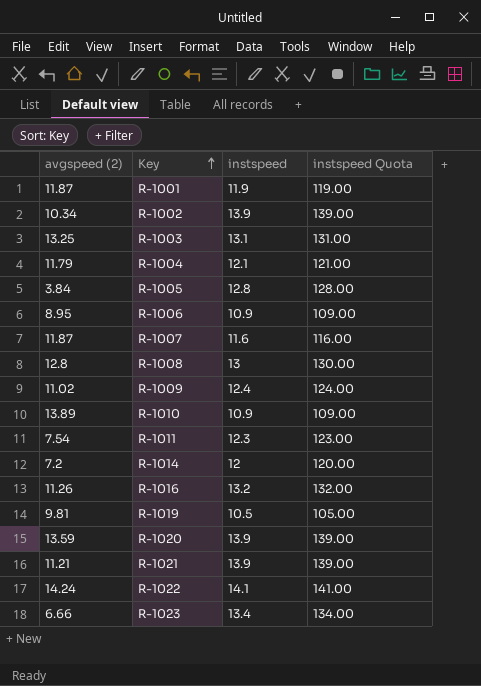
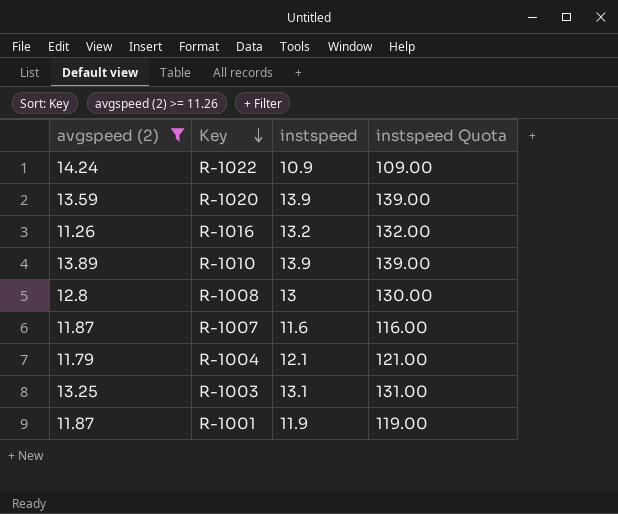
filter: none -> avgspeed (2) >= 11.26
row order: Key ascending -> Key descending
R-1022 | instspeed: 14.1 -> 10.9
R-1022 | instspeed Quota: 141.00 -> 109.00
R-1010 | instspeed: 10.9 -> 13.9
R-1010 | instspeed Quota: 109.00 -> 139.00

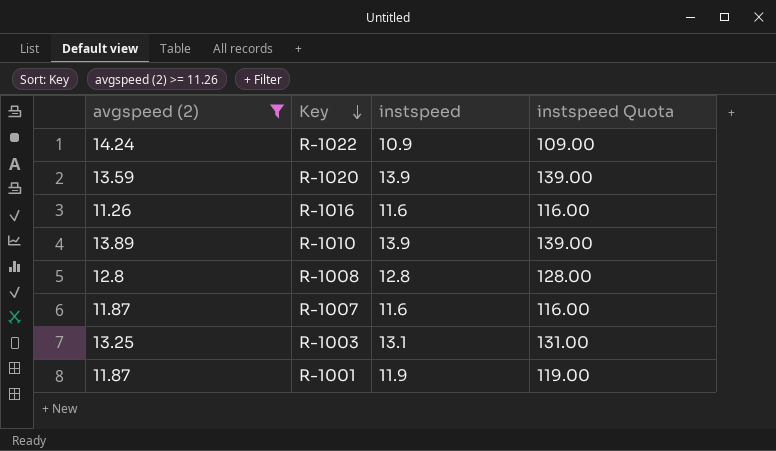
row R-1004: 11.79 | 12.1 | 121.00 -> none
R-1016 | instspeed: 13.2 -> 11.6
R-1016 | instspeed Quota: 132.00 -> 116.00
R-1008 | instspeed: 13 -> 12.8
R-1008 | instspeed Quota: 130.00 -> 128.00

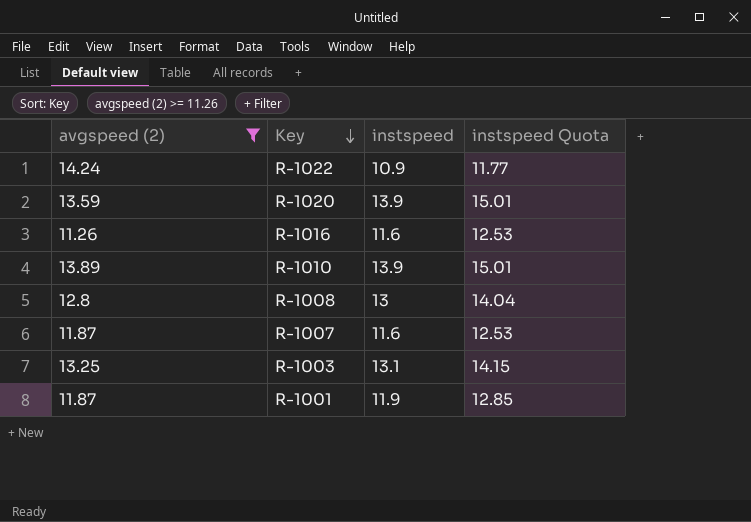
column instspeed Quota | formula: [instspeed] * 10 -> [instspeed] * 1.08
R-1008 | instspeed: 12.8 -> 13

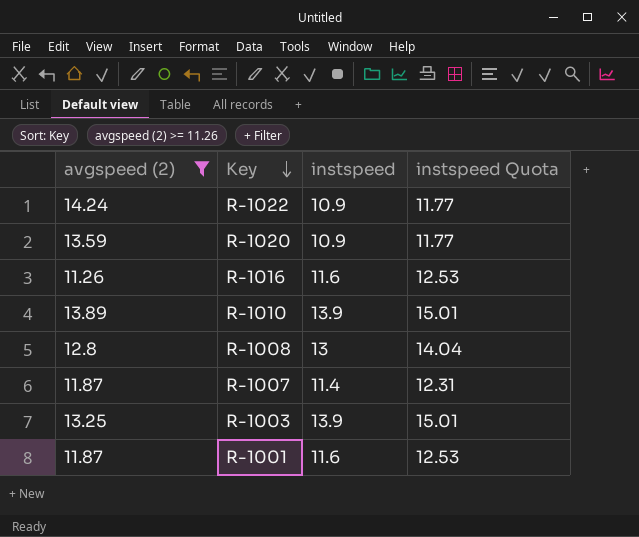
R-1020 | instspeed: 13.9 -> 10.9
R-1020 | instspeed Quota: 15.01 -> 11.77
R-1007 | instspeed: 11.6 -> 11.4
R-1007 | instspeed Quota: 12.53 -> 12.31
R-1003 | instspeed: 13.1 -> 13.9
R-1003 | instspeed Quota: 14.15 -> 15.01
R-1001 | instspeed: 11.9 -> 11.6
R-1001 | instspeed Quota: 12.85 -> 12.53

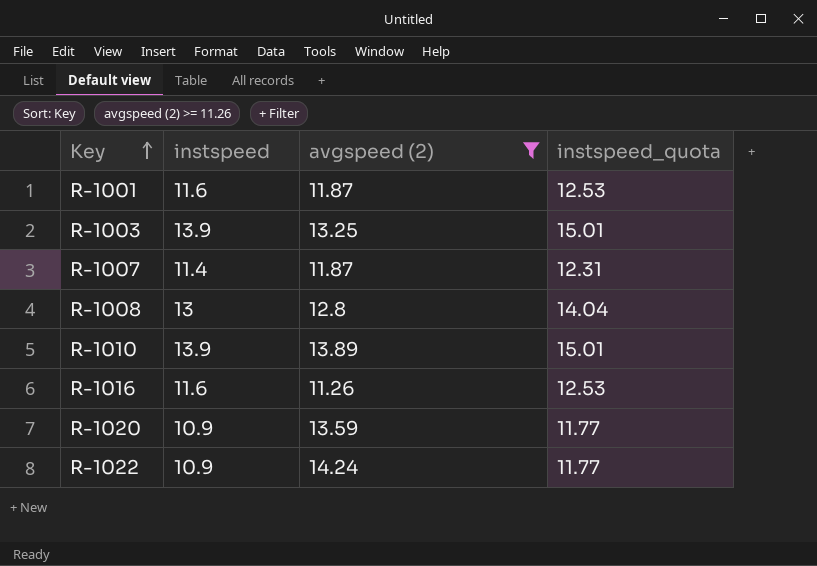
row order: Key descending -> Key ascending
column avgspeed (2) | position: 1 -> 3
column name: instspeed Quota -> instspeed_quota

